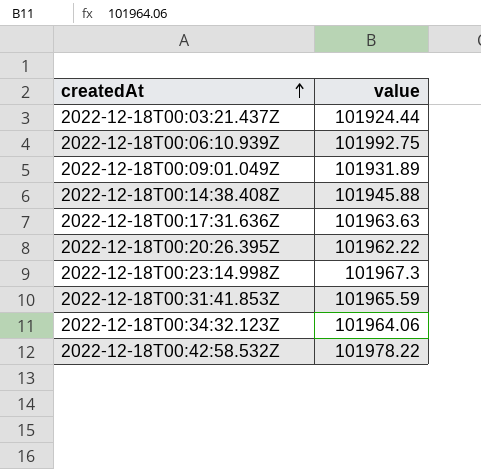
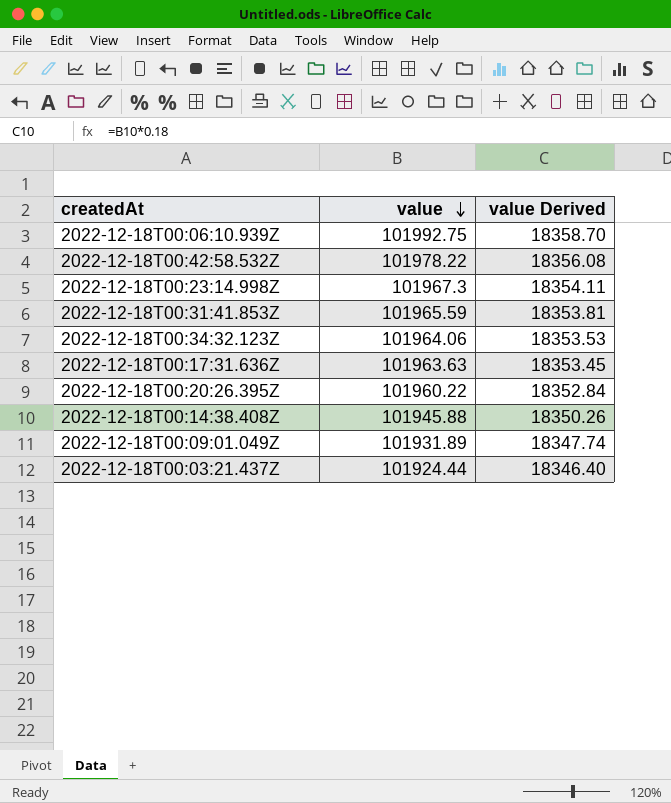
row order: createdAt ascending -> value descending
column value Derived | formula: none -> [value] * 0.18
2022-12-18T00:20:26.395Z | value: 101962.22 -> 101960.22

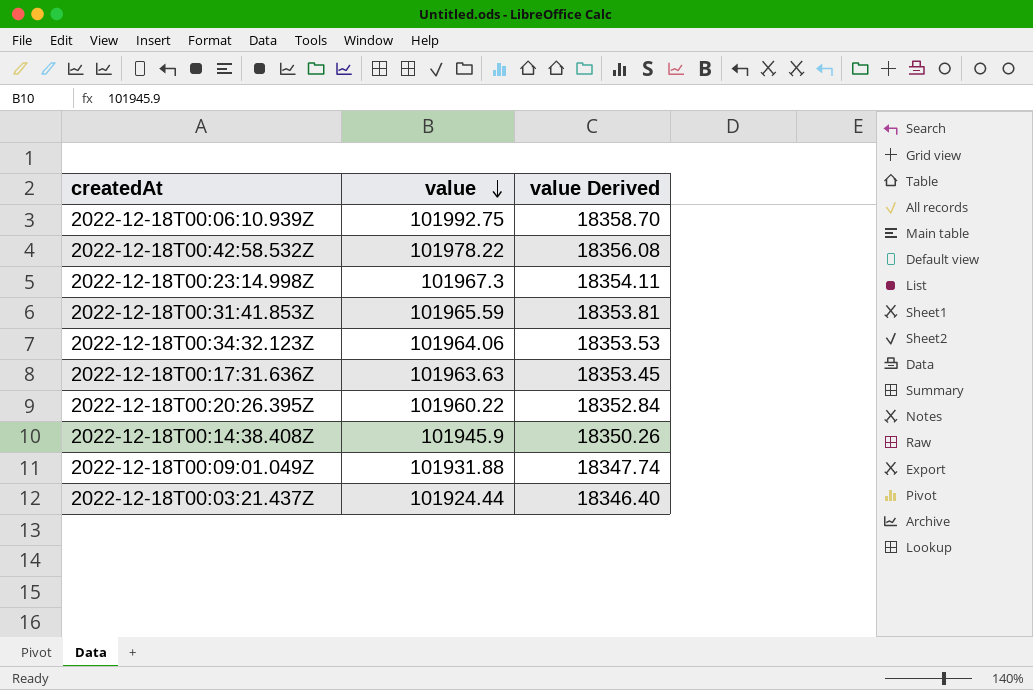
2022-12-18T00:14:38.408Z | value: 101945.88 -> 101945.9
2022-12-18T00:09:01.049Z | value: 101931.89 -> 101931.88

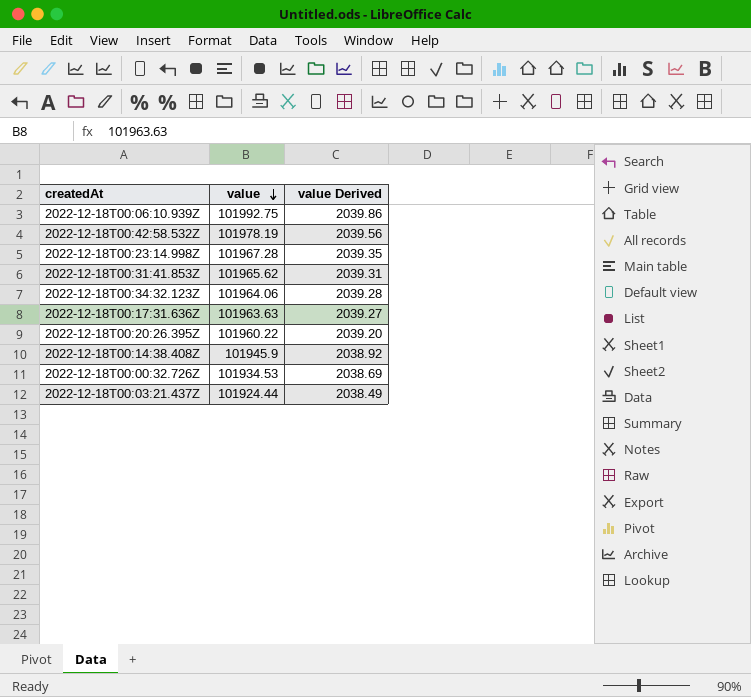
column value Derived | formula: [value] * 0.18 -> [value] * 0.02
row 2022-12-18T00:09:01.049Z: 101931.88 | 18347.74 -> none
2022-12-18T00:42:58.532Z | value: 101978.22 -> 101978.19
2022-12-18T00:23:14.998Z | value: 101967.3 -> 101967.28
2022-12-18T00:31:41.853Z | value: 101965.59 -> 101965.62
row 2022-12-18T00:00:32.726Z: none -> 101934.53 | 2038.69

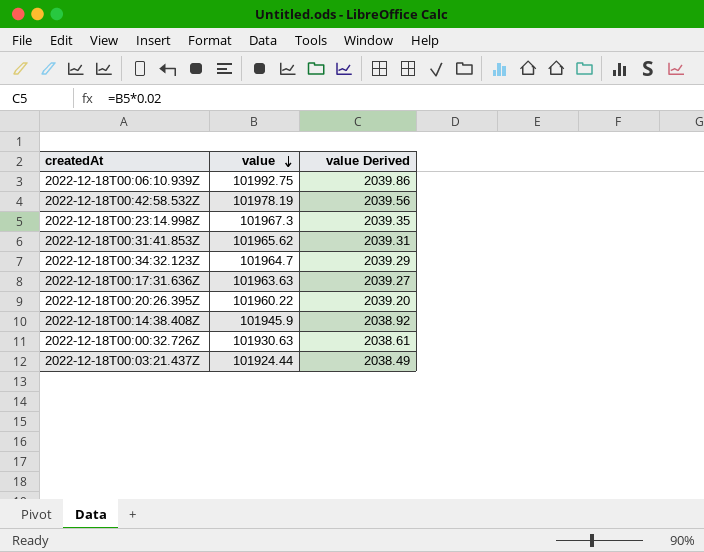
2022-12-18T00:23:14.998Z | value: 101967.28 -> 101967.3
2022-12-18T00:34:32.123Z | value: 101964.06 -> 101964.7
2022-12-18T00:34:32.123Z | value Derived: 2039.28 -> 2039.29
2022-12-18T00:00:32.726Z | value: 101934.53 -> 101930.63
2022-12-18T00:00:32.726Z | value Derived: 2038.69 -> 2038.61

